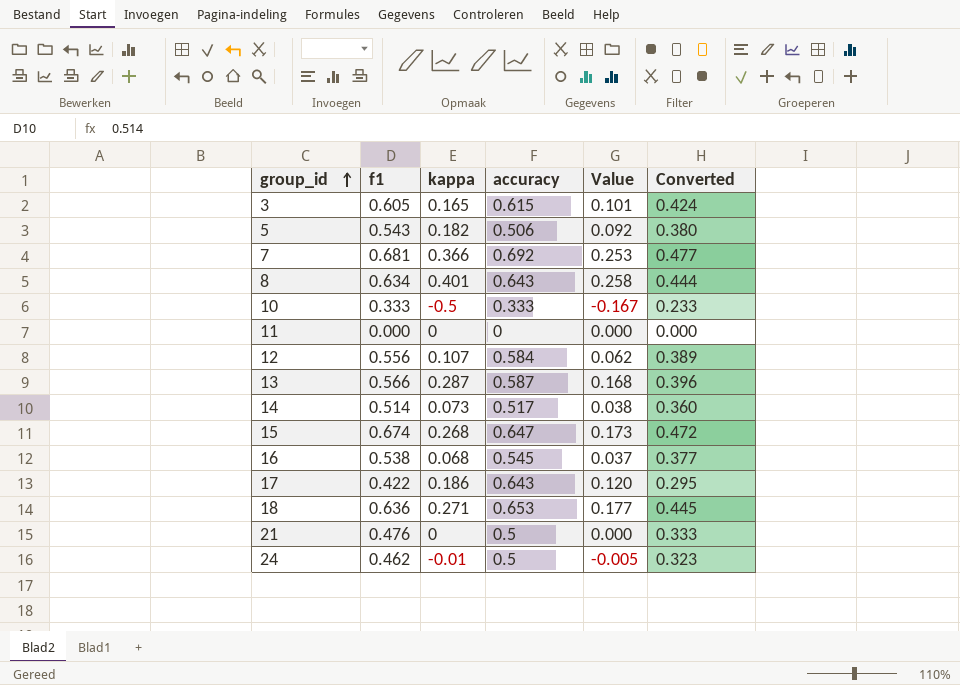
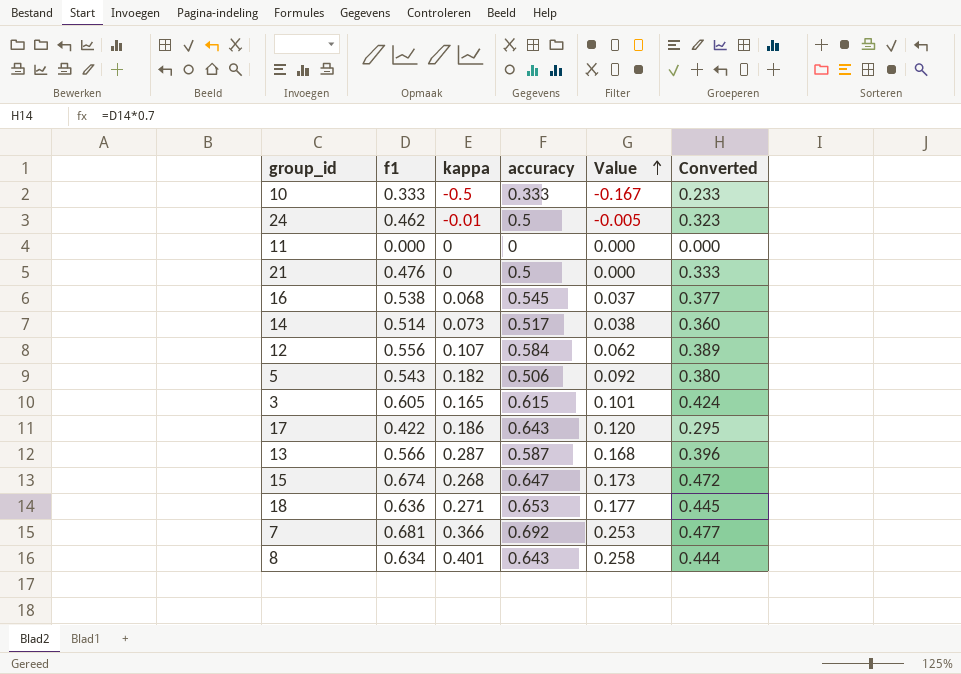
row order: group_id ascending -> Value ascending

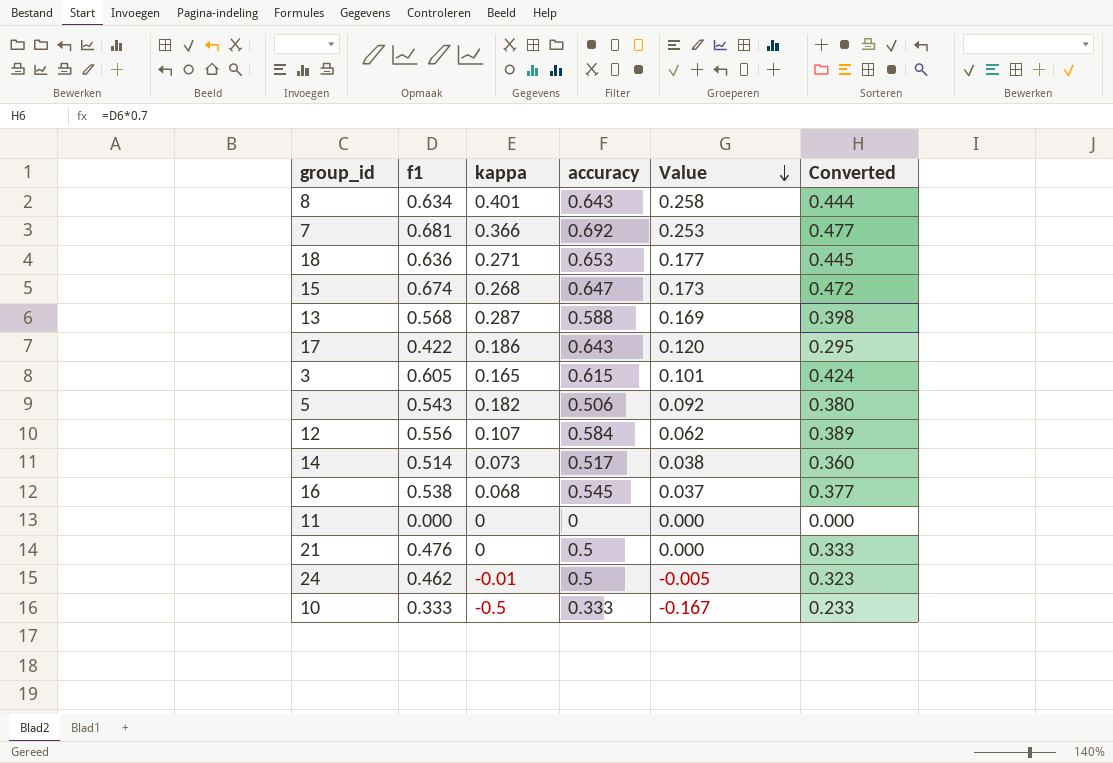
row order: Value ascending -> Value descending
13 | f1: 0.566 -> 0.568
13 | accuracy: 0.587 -> 0.588
13 | Value: 0.168 -> 0.169
13 | Converted: 0.396 -> 0.398

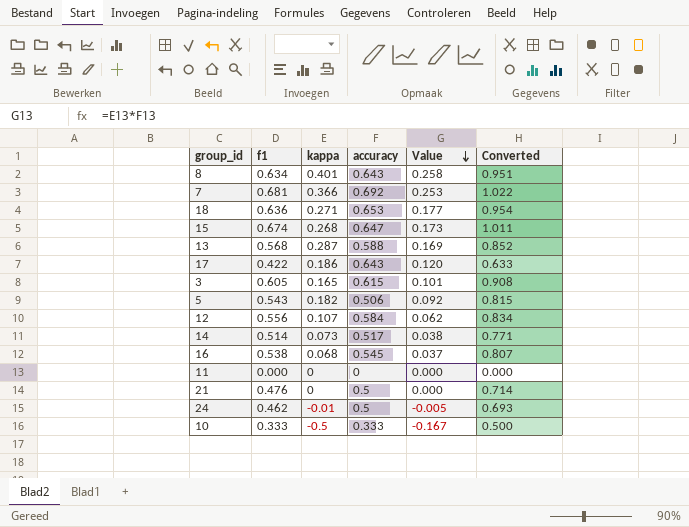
column Converted | formula: [f1] * 0.7 -> [f1] * 1.5

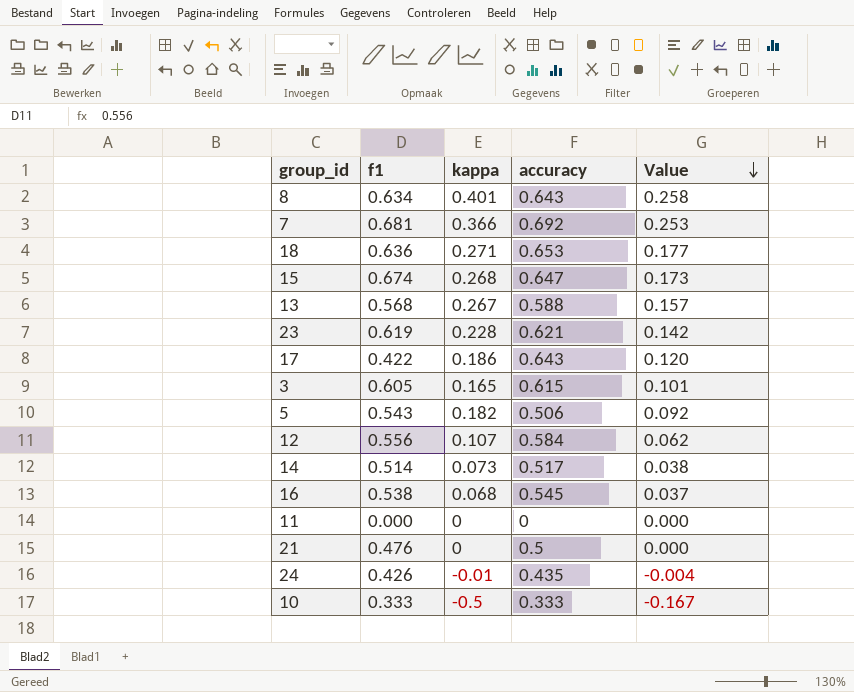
column Converted | formula: [f1] * 1.5 -> none
13 | kappa: 0.287 -> 0.267
13 | Value: 0.169 -> 0.157
row 23: none -> 0.619 | 0.228 | 0.621 | 0.142
24 | f1: 0.462 -> 0.426
24 | accuracy: 0.5 -> 0.435
24 | Value: -0.005 -> -0.004

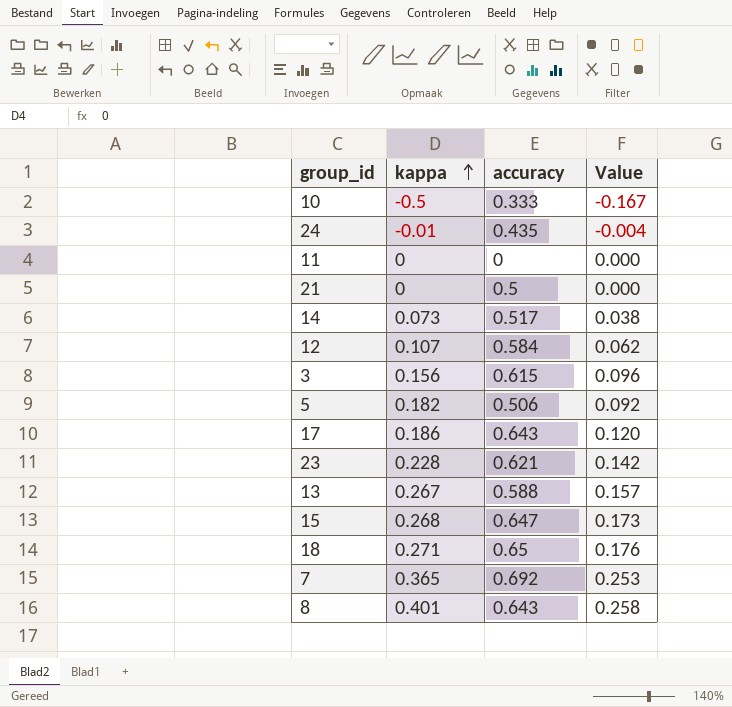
row order: Value descending -> kappa ascending
column f1 | position: 2 -> none
row 16: 0.538 | 0.068 | 0.545 | 0.037 -> none
3 | kappa: 0.165 -> 0.156
3 | Value: 0.101 -> 0.096
18 | accuracy: 0.653 -> 0.65
18 | Value: 0.177 -> 0.176
7 | kappa: 0.366 -> 0.365

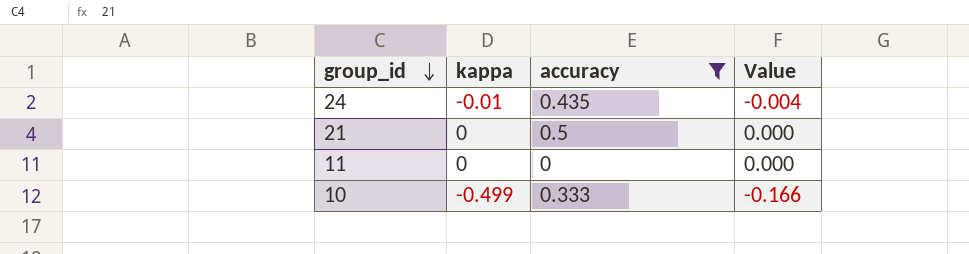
filter: none -> accuracy <= 0.5
row order: kappa ascending -> group_id descending
10 | kappa: -0.5 -> -0.499
10 | Value: -0.167 -> -0.166

